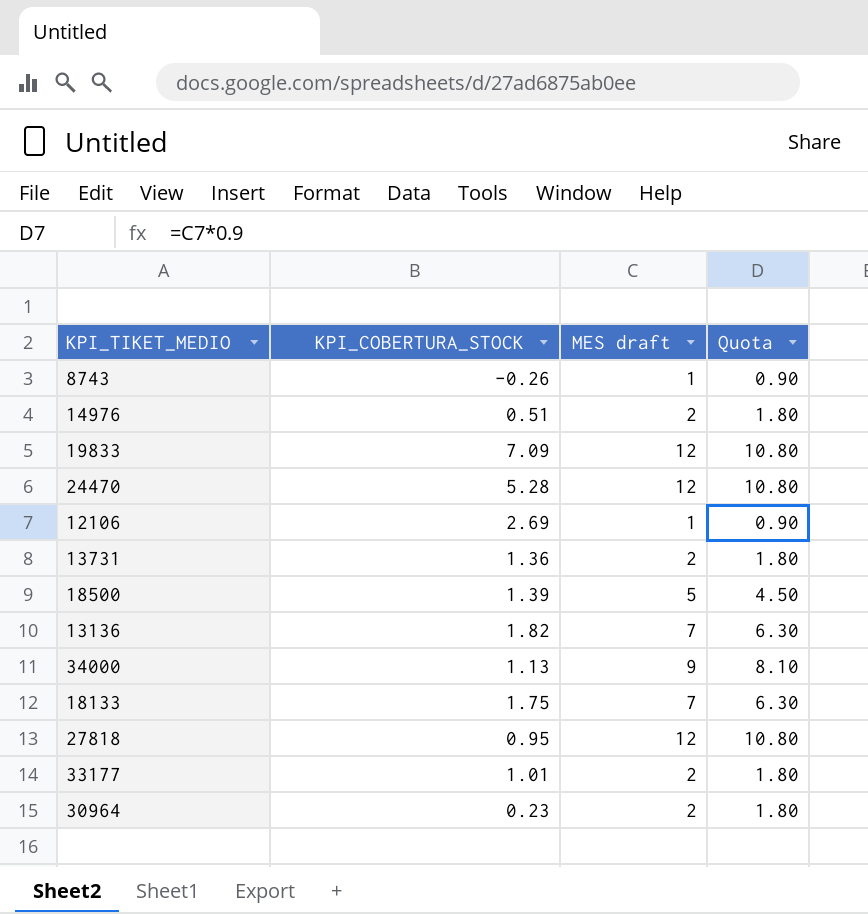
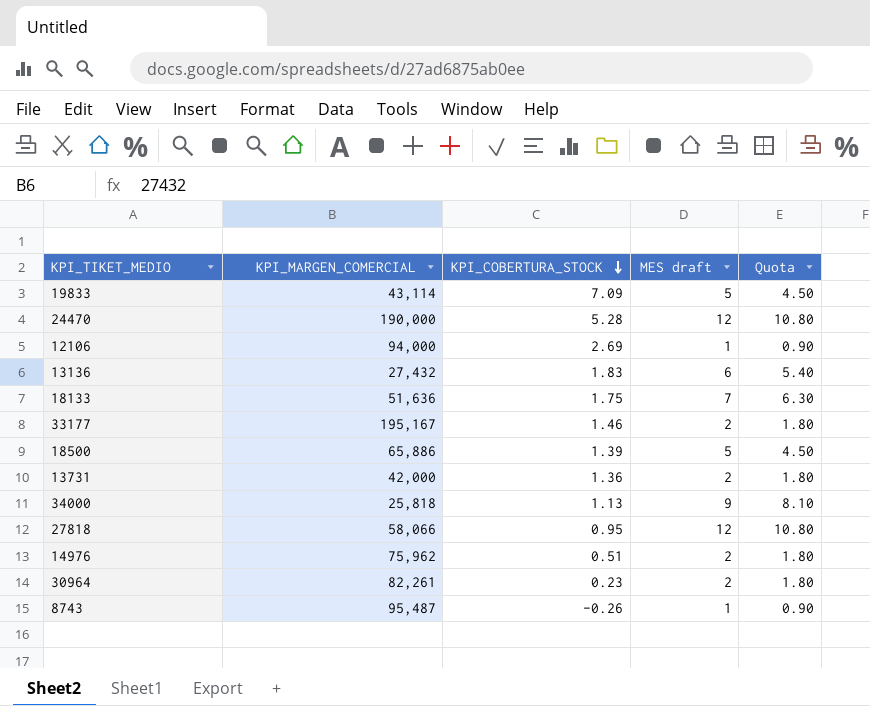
row order: none -> KPI_COBERTURA_STOCK descending
column KPI_MARGEN_COMERCIAL | position: none -> 2
19833 | MES draft: 12 -> 5
19833 | Quota: 10.80 -> 4.50
13136 | KPI_COBERTURA_STOCK: 1.82 -> 1.83
13136 | MES draft: 7 -> 6
13136 | Quota: 6.30 -> 5.40
33177 | KPI_COBERTURA_STOCK: 1.01 -> 1.46

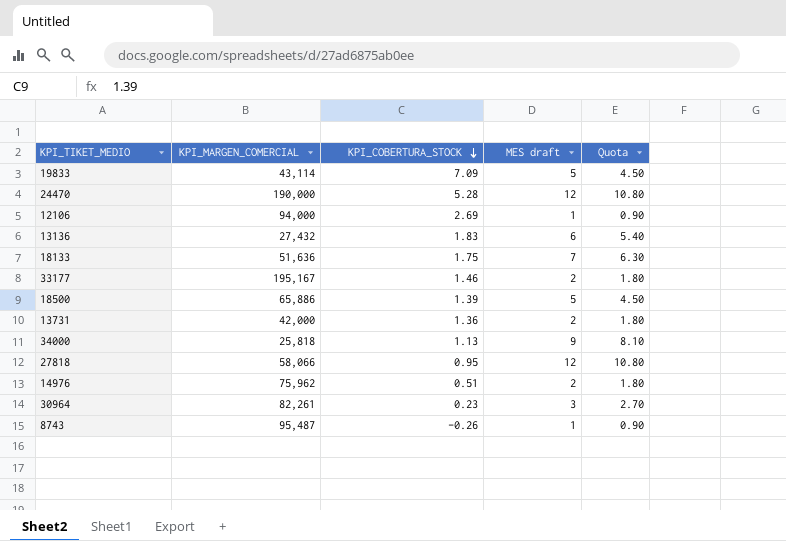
30964 | MES draft: 2 -> 3
30964 | Quota: 1.80 -> 2.70

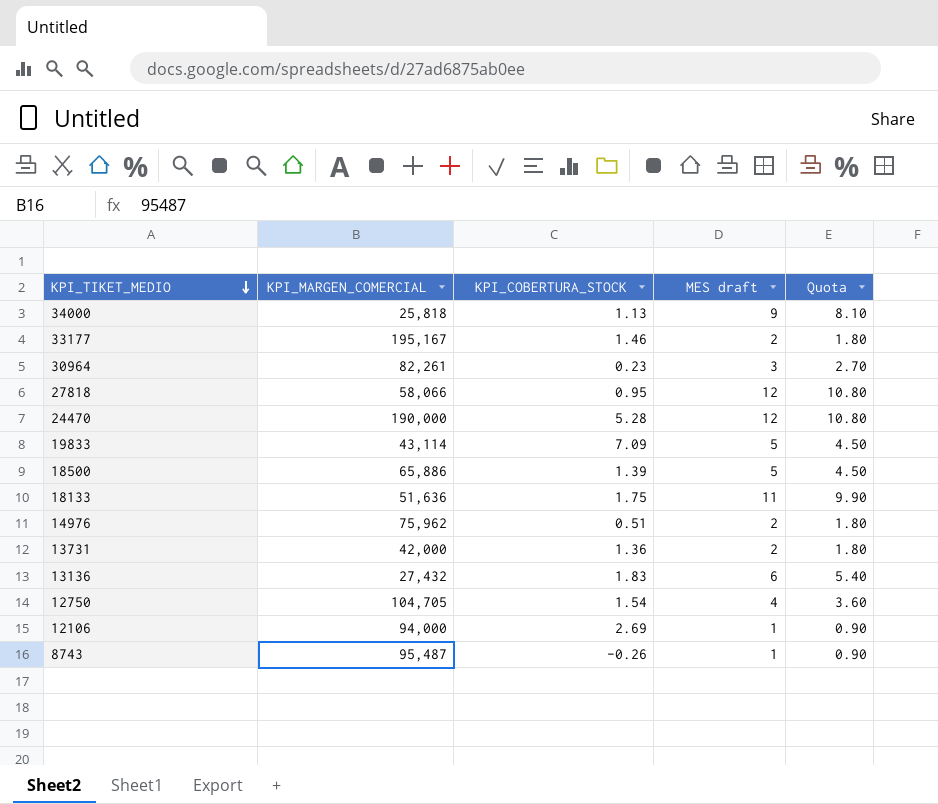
row order: KPI_COBERTURA_STOCK descending -> KPI_TIKET_MEDIO descending
18133 | MES draft: 7 -> 11
18133 | Quota: 6.30 -> 9.90
row 12750: none -> 104,705 | 1.54 | 4 | 3.60

